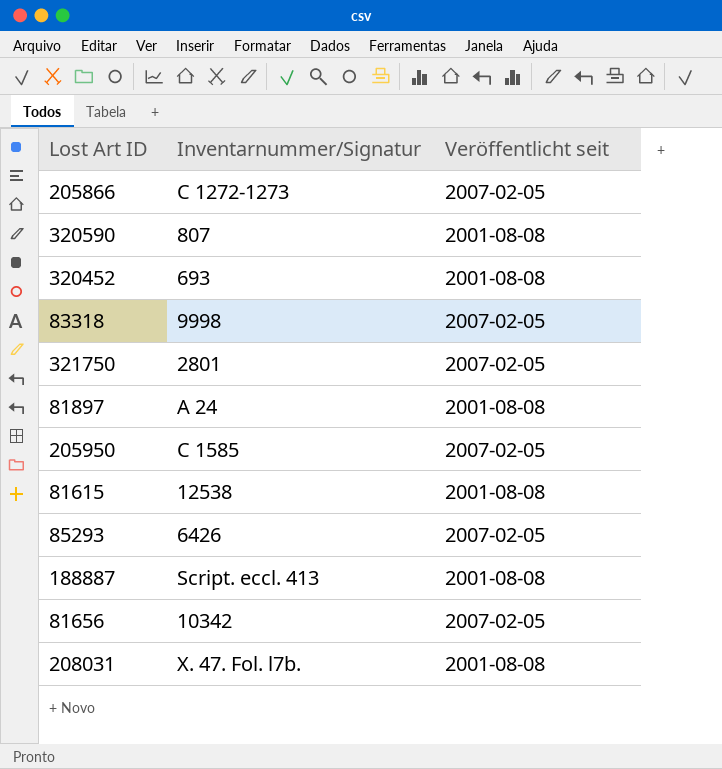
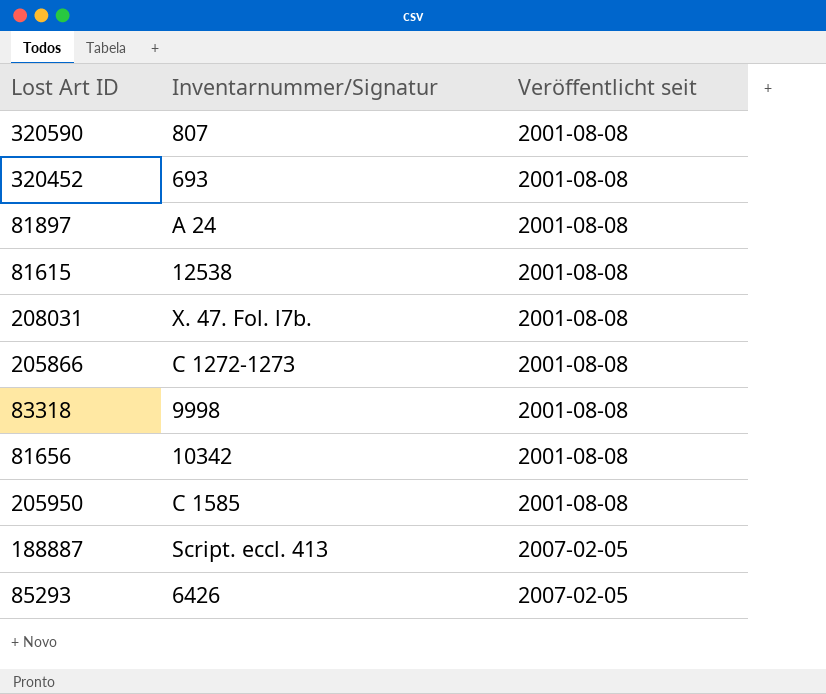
row order: none -> Veröffentlicht seit ascending
row 321750: 2801 | 2007-02-05 -> none
205866 | Veröffentlicht seit: 2007-02-05 -> 2001-08-08
83318 | Veröffentlicht seit: 2007-02-05 -> 2001-08-08
81656 | Veröffentlicht seit: 2007-02-05 -> 2001-08-08
205950 | Veröffentlicht seit: 2007-02-05 -> 2001-08-08
188887 | Veröffentlicht seit: 2001-08-08 -> 2007-02-05

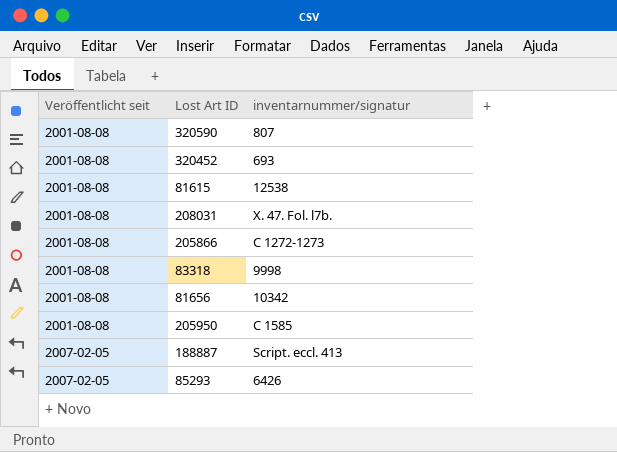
column Veröffentlicht seit | position: 3 -> 1
column name: Inventarnummer/Signatur -> inventarnummer/signatur
row 81897: A 24 | 2001-08-08 -> none

